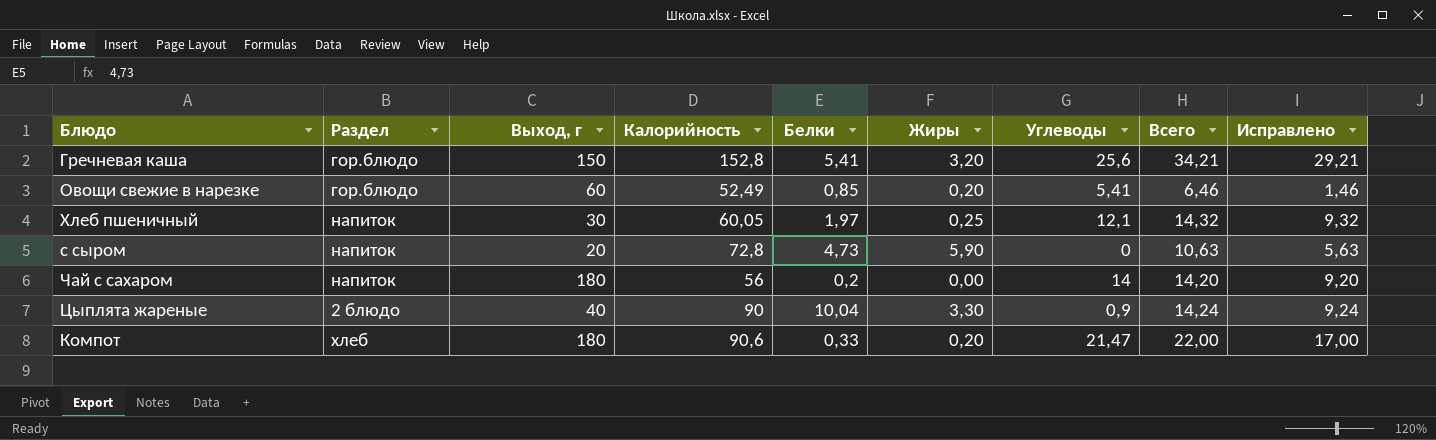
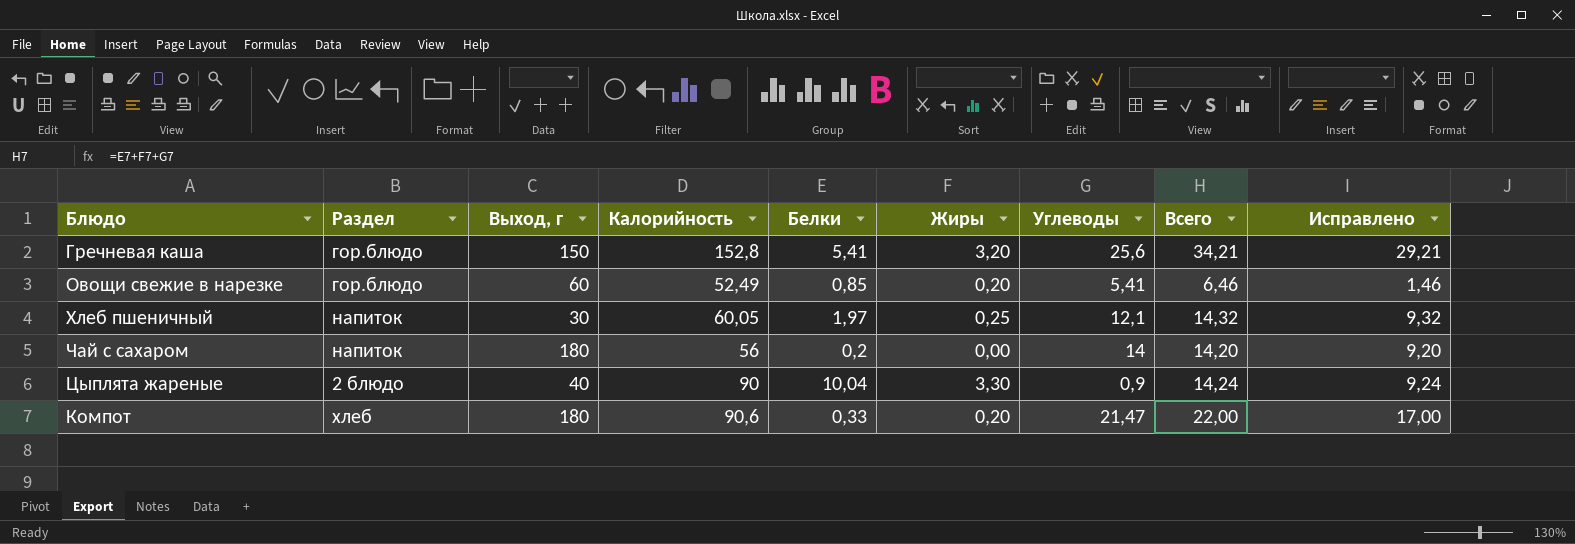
row с сыром: напиток | 20 | 72,8 | 4,73 | 5,90 | 0 | 10,63 | 5,63 -> none

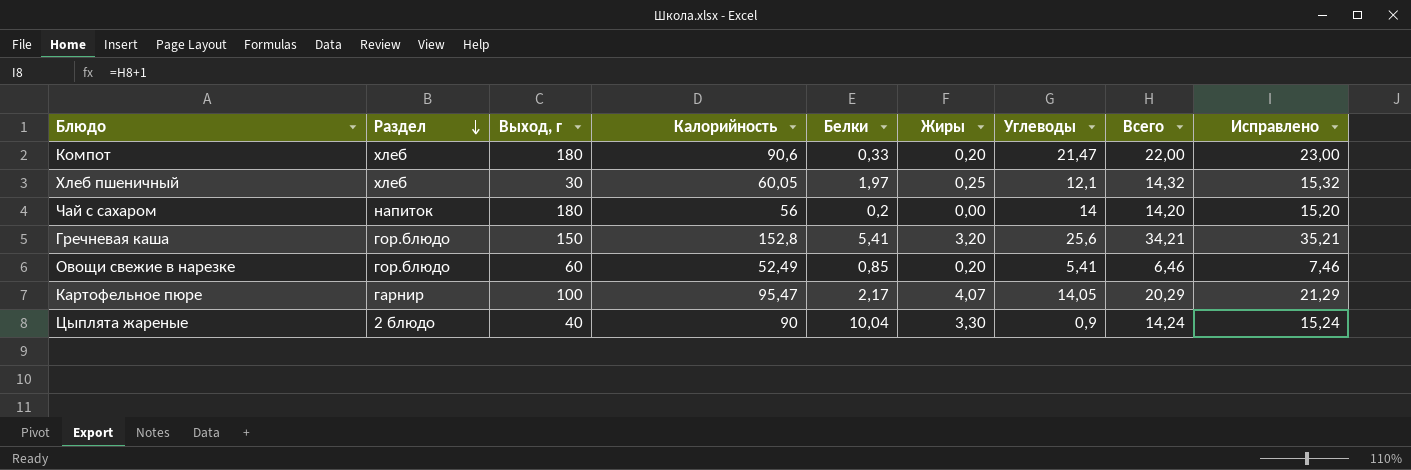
row order: none -> Раздел descending
column Исправлено | formula: [Всего] - 5 -> [Всего] + 1
Хлеб пшеничный | Раздел: напиток -> хлеб
row Картофельное пюре: none -> гарнир | 100 | 95,47 | 2,17 | 4,07 | 14,05 | 20,29 | 21,29

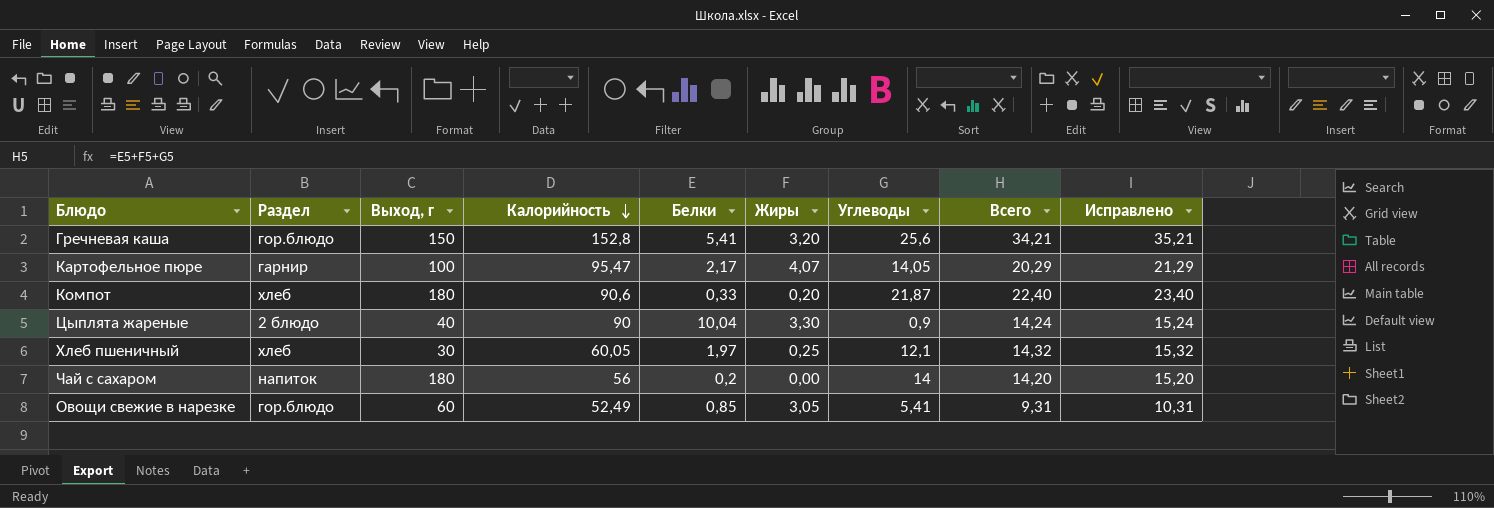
row order: Раздел descending -> Калорийность descending
Компот | Углеводы: 21,47 -> 21,87
Компот | Всего: 22,00 -> 22,40
Компот | Исправлено: 23,00 -> 23,40
Овощи свежие в нарезке | Жиры: 0,20 -> 3,05
Овощи свежие в нарезке | Всего: 6,46 -> 9,31
Овощи свежие в нарезке | Исправлено: 7,46 -> 10,31

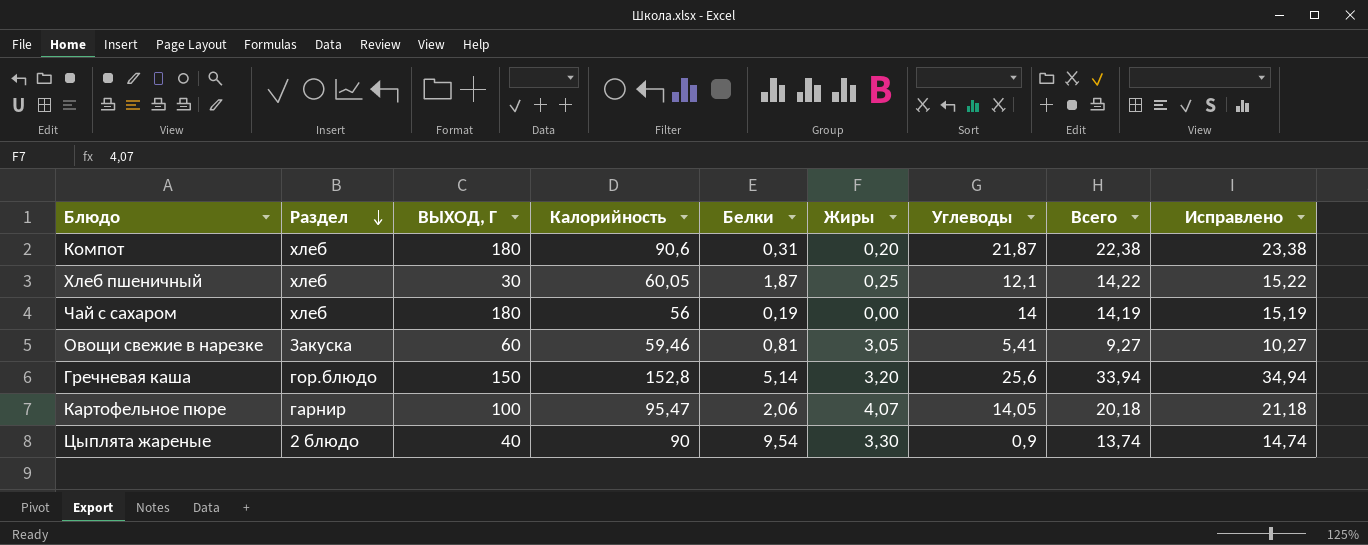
row order: Калорийность descending -> Раздел descending
column name: Выход, г -> ВЫХОД, Г
Компот | Белки: 0,33 -> 0,31
Компот | Всего: 22,40 -> 22,38
Компот | Исправлено: 23,40 -> 23,38
Хлеб пшеничный | Белки: 1,97 -> 1,87
Хлеб пшеничный | Всего: 14,32 -> 14,22
Хлеб пшеничный | Исправлено: 15,32 -> 15,22
Чай с сахаром | Раздел: напиток -> хлеб
Чай с сахаром | Белки: 0,2 -> 0,19
Чай с сахаром | Всего: 14,20 -> 14,19
Чай с сахаром | Исправлено: 15,20 -> 15,19
Овощи свежие в нарезке | Раздел: гор.блюдо -> Закуска
Овощи свежие в нарезке | Калорийность: 52,49 -> 59,46
Овощи свежие в нарезке | Белки: 0,85 -> 0,81
Овощи свежие в нарезке | Всего: 9,31 -> 9,27
Овощи свежие в нарезке | Исправлено: 10,31 -> 10,27
Гречневая каша | Белки: 5,41 -> 5,14
Гречневая каша | Всего: 34,21 -> 33,94
Гречневая каша | Исправлено: 35,21 -> 34,94
Картофельное пюре | Белки: 2,17 -> 2,06
Картофельное пюре | Всего: 20,29 -> 20,18
Картофельное пюре | Исправлено: 21,29 -> 21,18
Цыплята жареные | Белки: 10,04 -> 9,54
Цыплята жареные | Всего: 14,24 -> 13,74
Цыплята жареные | Исправлено: 15,24 -> 14,74

